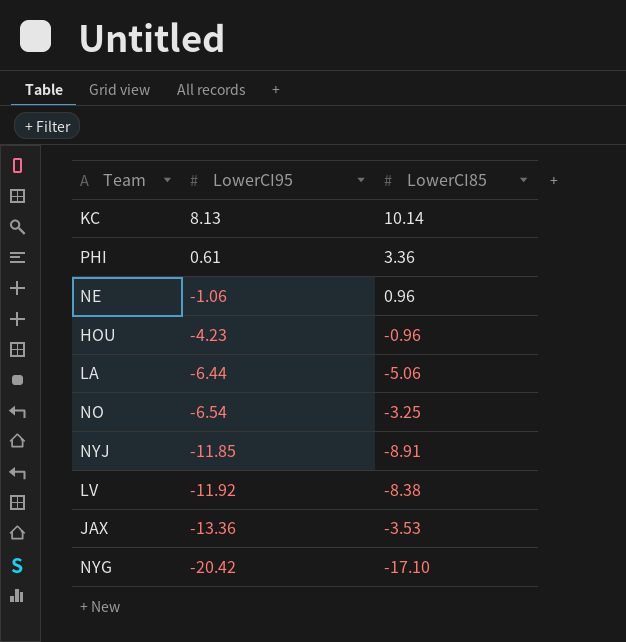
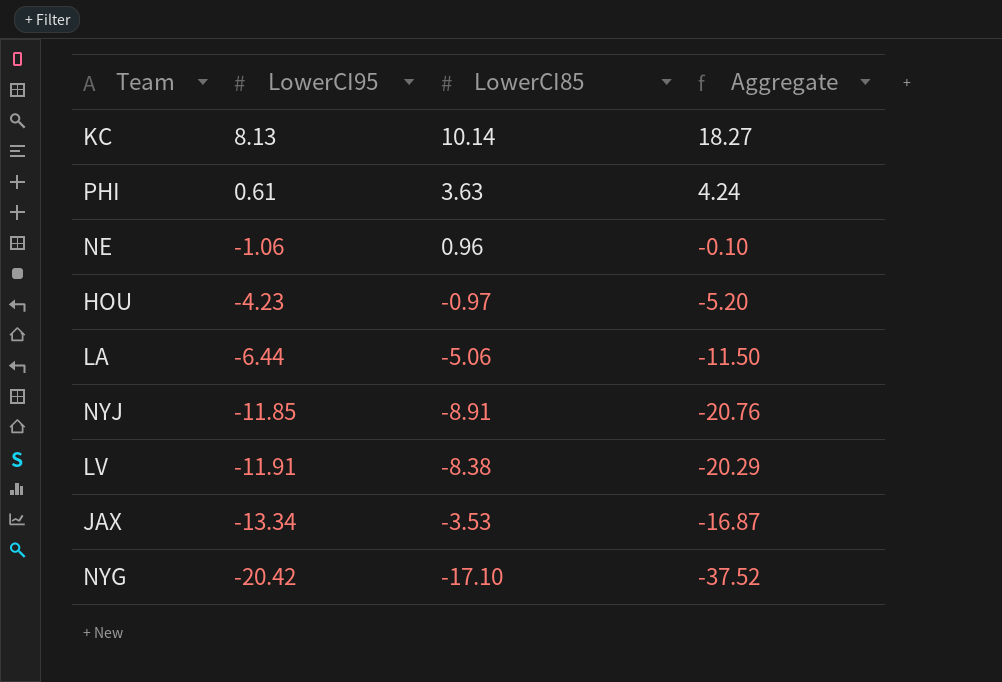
column Aggregate | formula: none -> [LowerCI95] + [LowerCI85]
row NO: -6.54 | -3.25 -> none
PHI | LowerCI85: 3.36 -> 3.63
HOU | LowerCI85: -0.96 -> -0.97
LV | LowerCI95: -11.92 -> -11.91
JAX | LowerCI95: -13.36 -> -13.34

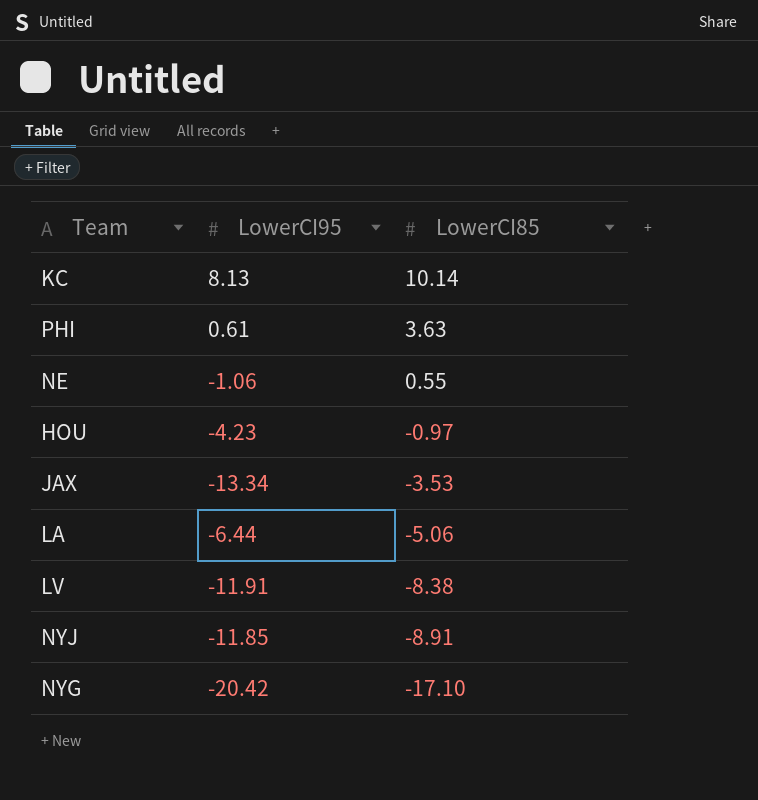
row order: LowerCI95 descending -> LowerCI85 descending
column Aggregate | formula: [LowerCI95] + [LowerCI85] -> none
NE | LowerCI85: 0.96 -> 0.55

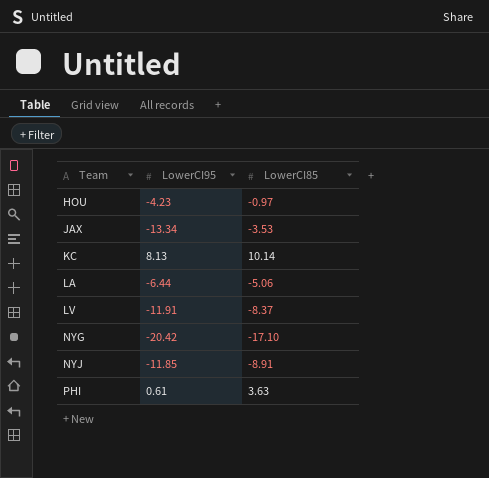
row order: LowerCI85 descending -> Team ascending
row NE: -1.06 | 0.55 -> none
LV | LowerCI85: -8.38 -> -8.37

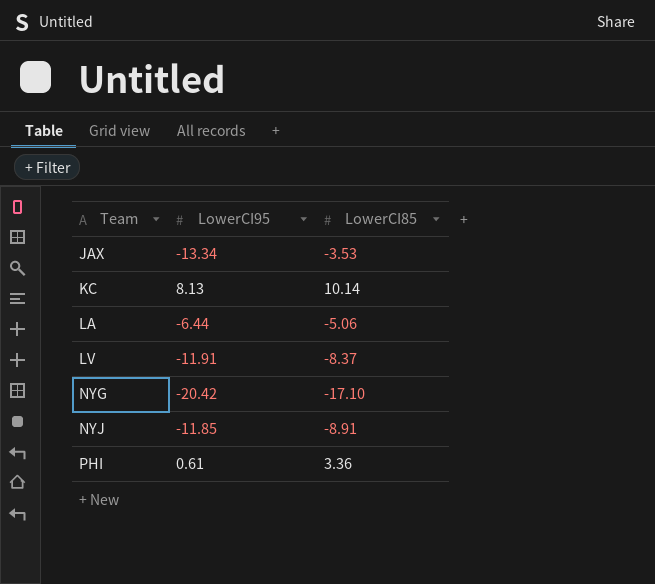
row HOU: -4.23 | -0.97 -> none
PHI | LowerCI85: 3.63 -> 3.36

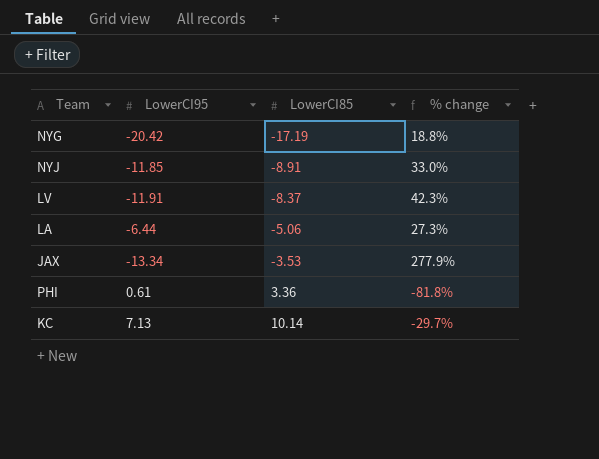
row order: Team ascending -> LowerCI85 ascending
column % change | formula: none -> ([LowerCI95] - [LowerCI85]) / [LowerCI85]
NYG | LowerCI85: -17.10 -> -17.19
KC | LowerCI95: 8.13 -> 7.13

